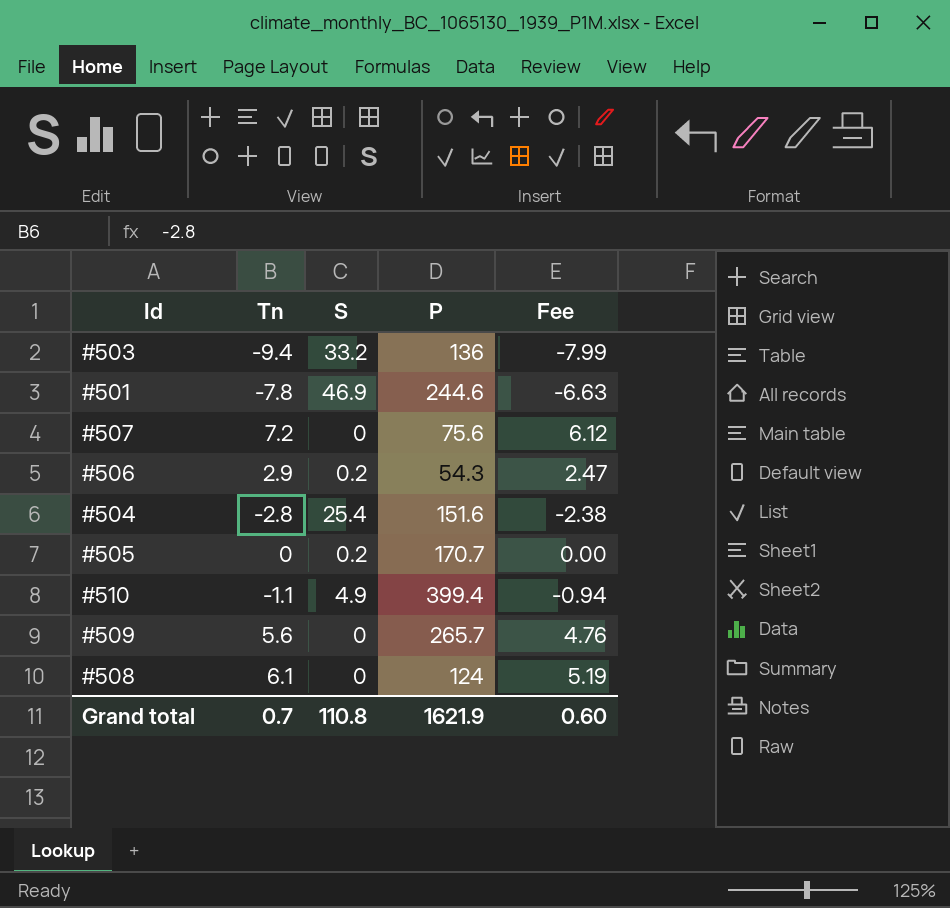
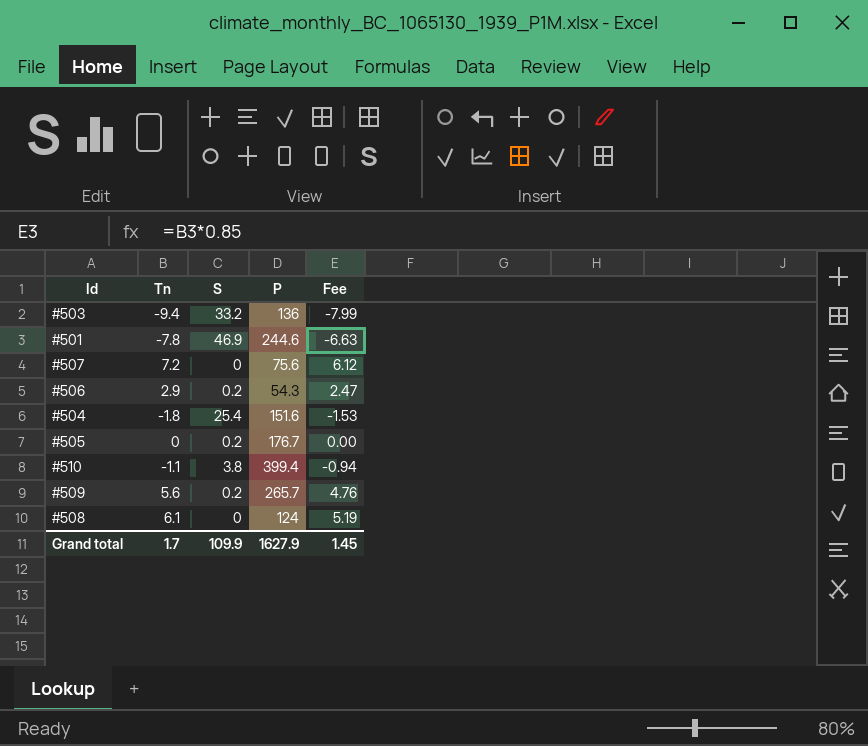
#504 | Tn: -2.8 -> -1.8
#504 | Fee: -2.38 -> -1.53
#505 | P: 170.7 -> 176.7
#510 | S: 4.9 -> 3.8
#509 | S: 0 -> 0.2
Grand total | Tn: 0.7 -> 1.7
Grand total | S: 110.8 -> 109.9
Grand total | P: 1621.9 -> 1627.9
Grand total | Fee: 0.60 -> 1.45

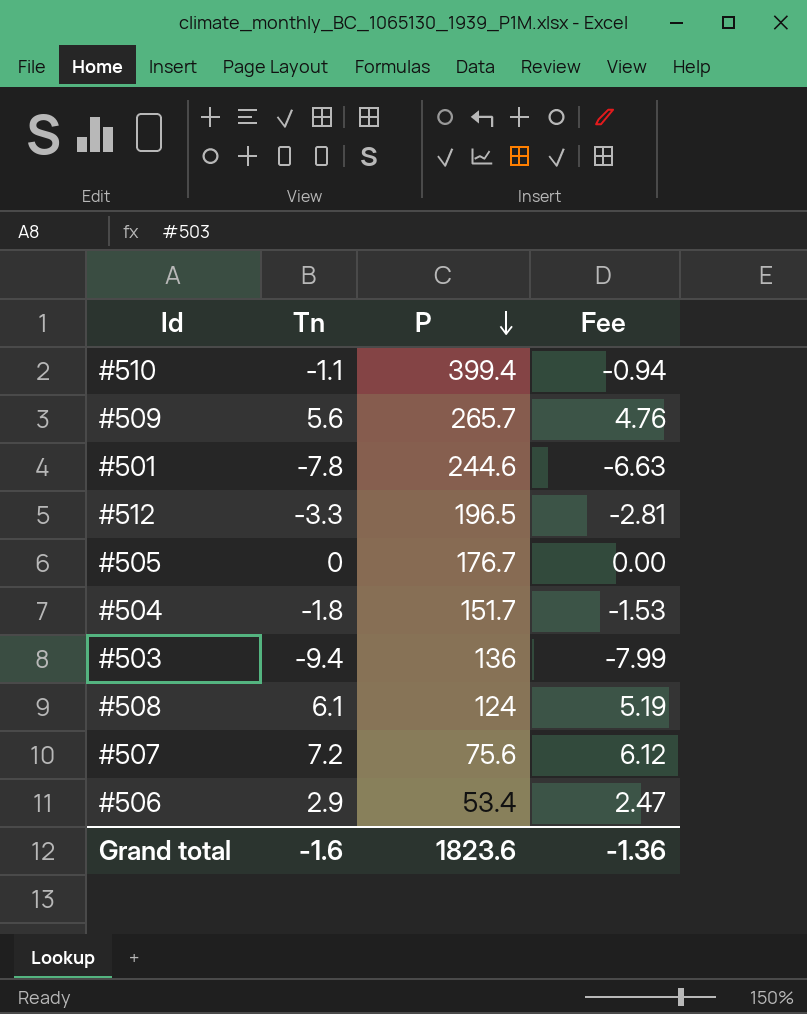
row order: none -> P descending
column S | position: 3 -> none
row #512: none -> -3.3 | 196.5 | -2.81
#504 | P: 151.6 -> 151.7
#506 | P: 54.3 -> 53.4
Grand total | Tn: 1.7 -> -1.6
Grand total | P: 1627.9 -> 1823.6
Grand total | Fee: 1.45 -> -1.36

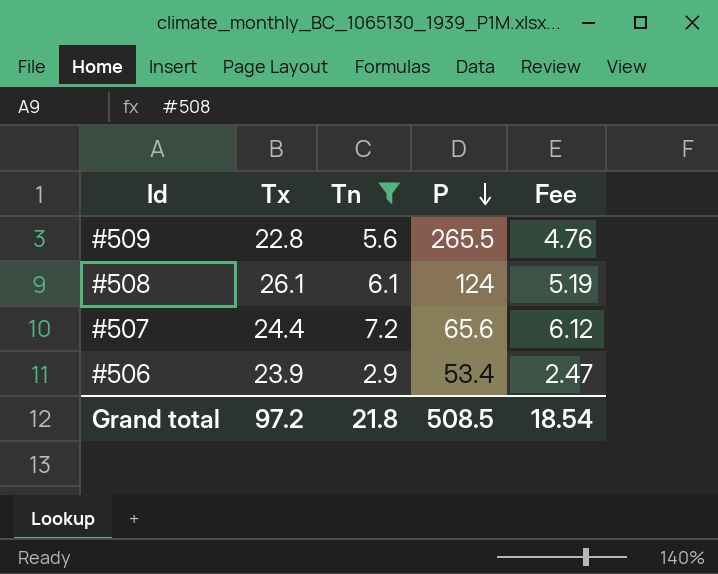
filter: none -> Tn >= 2.9
column Tx | position: none -> 2
#509 | P: 265.7 -> 265.5
#507 | P: 75.6 -> 65.6
Grand total | Tn: -1.6 -> 21.8
Grand total | P: 1823.6 -> 508.5
Grand total | Fee: -1.36 -> 18.54

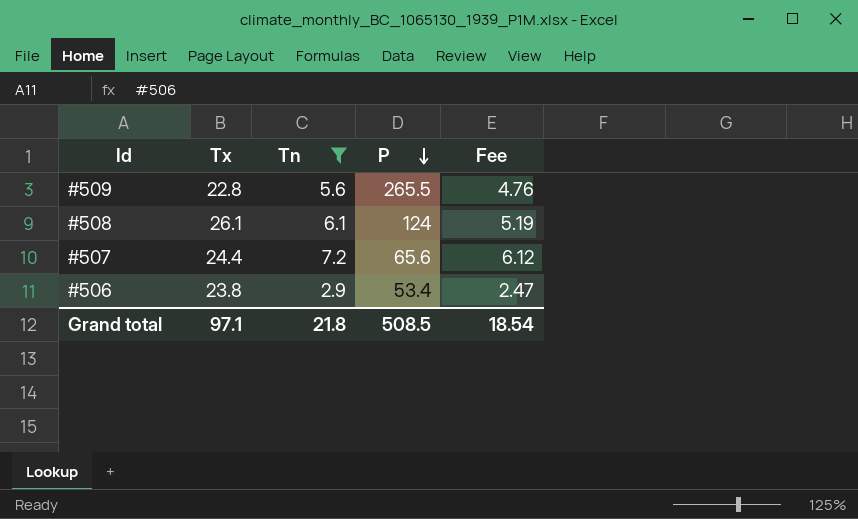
#506 | Tx: 23.9 -> 23.8
Grand total | Tx: 97.2 -> 97.1

